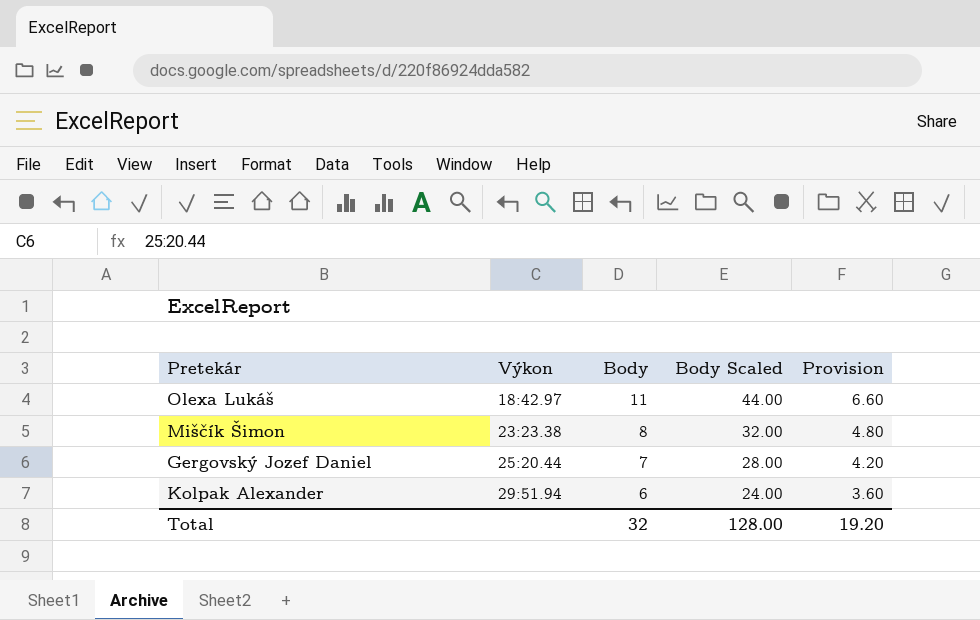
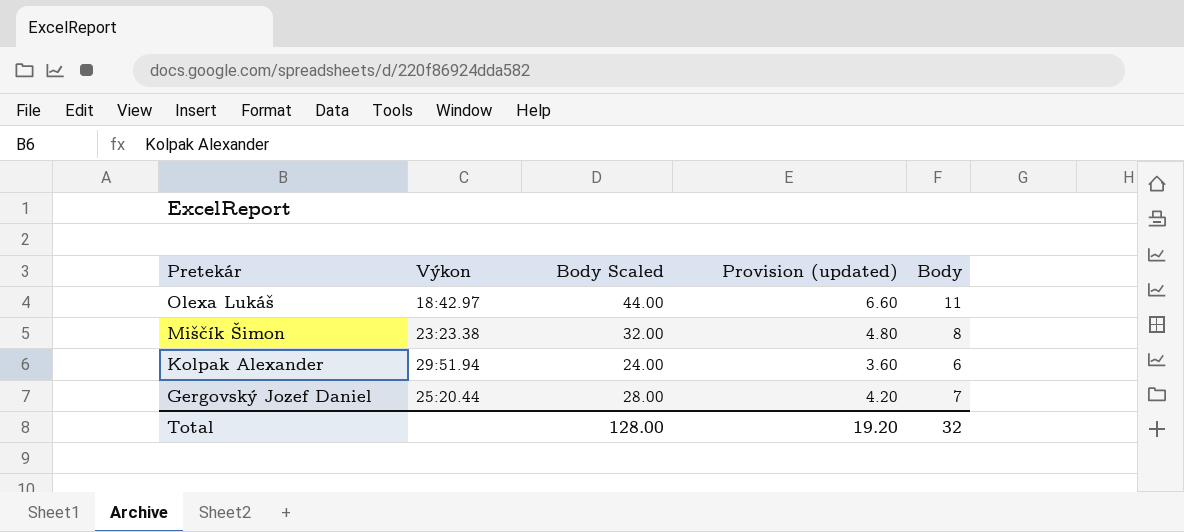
row order: Výkon ascending -> Pretekár descending
column name: Provision -> Provision (updated)
column Body | position: 3 -> 5

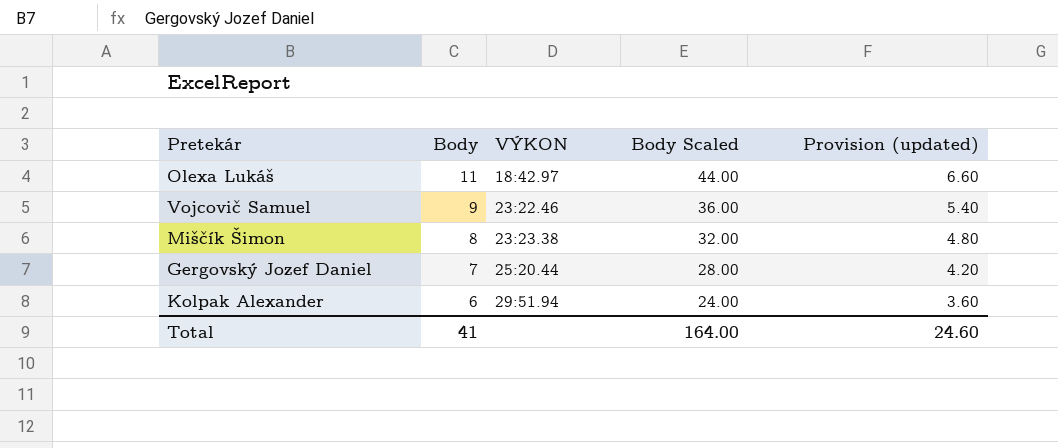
row order: Pretekár descending -> Body descending
column Body | position: 5 -> 2
column name: Výkon -> VÝKON
row Vojcovič Samuel: none -> 9 | 23:22.46 | 36.00 | 5.40
Total | Body: 32 -> 41
Total | Body Scaled: 128.00 -> 164.00
Total | Provision (updated): 19.20 -> 24.60

